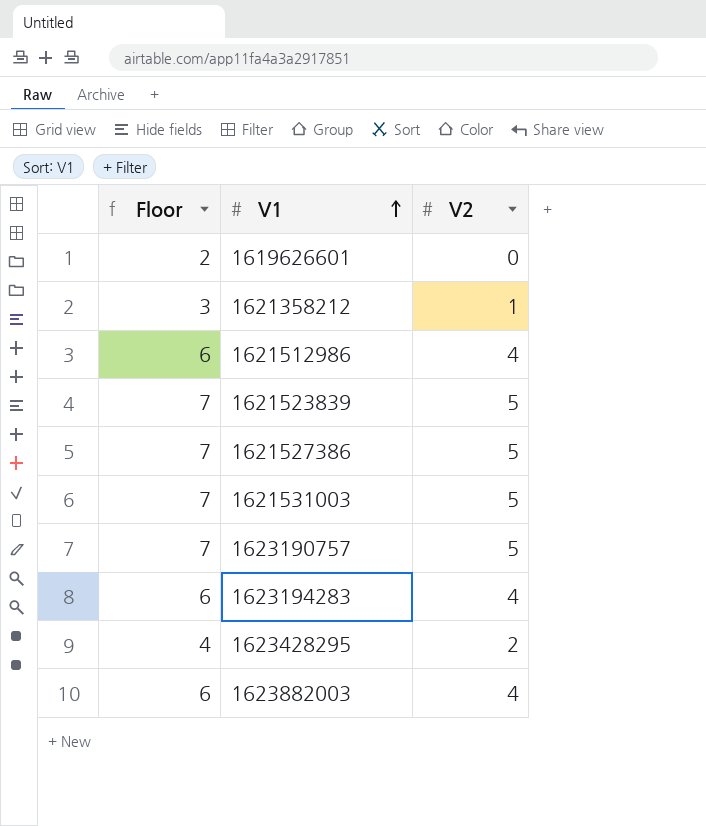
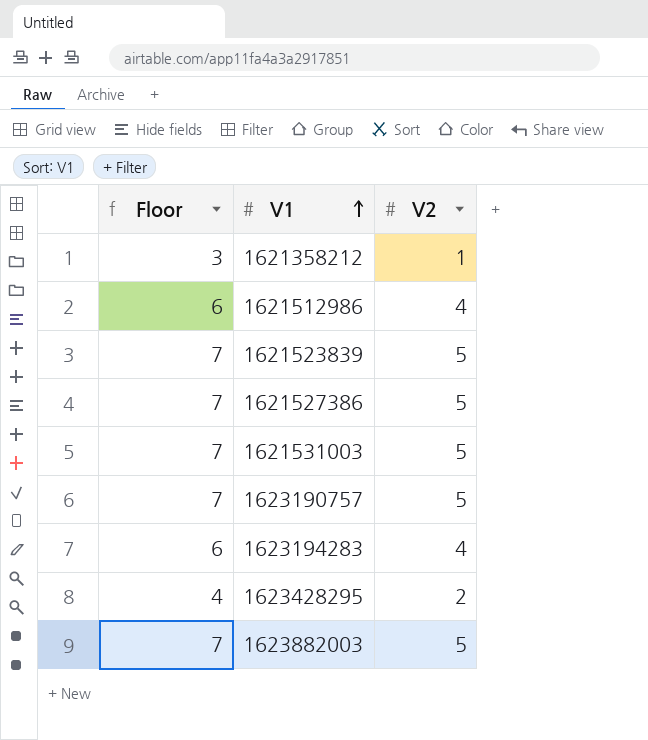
row 1619626601: 2 | 0 -> none
1623882003 | Floor: 6 -> 7
1623882003 | V2: 4 -> 5

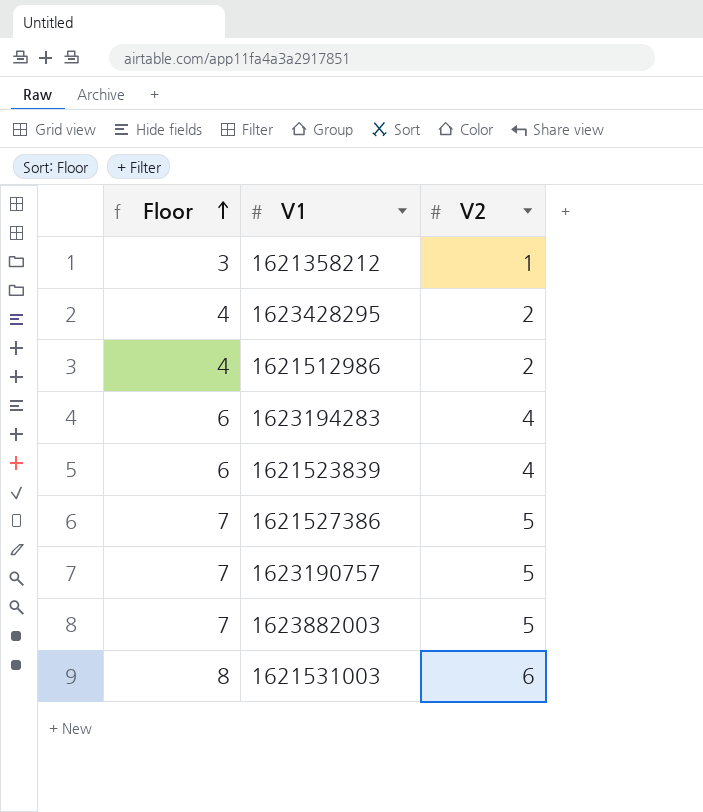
row order: V1 ascending -> Floor ascending
1621512986 | Floor: 6 -> 4
1621512986 | V2: 4 -> 2
1621523839 | Floor: 7 -> 6
1621523839 | V2: 5 -> 4
1621531003 | Floor: 7 -> 8
1621531003 | V2: 5 -> 6

